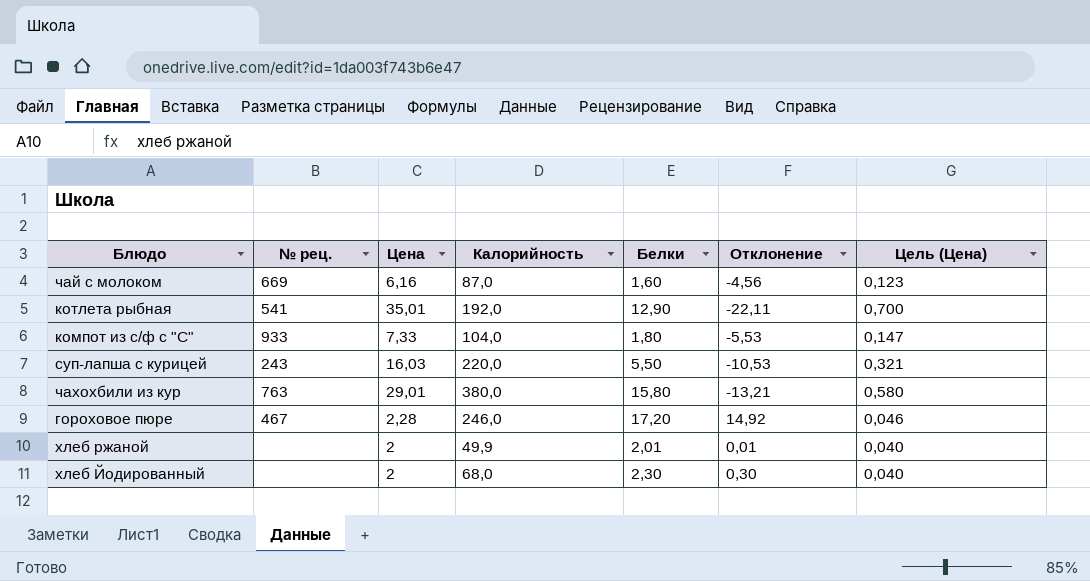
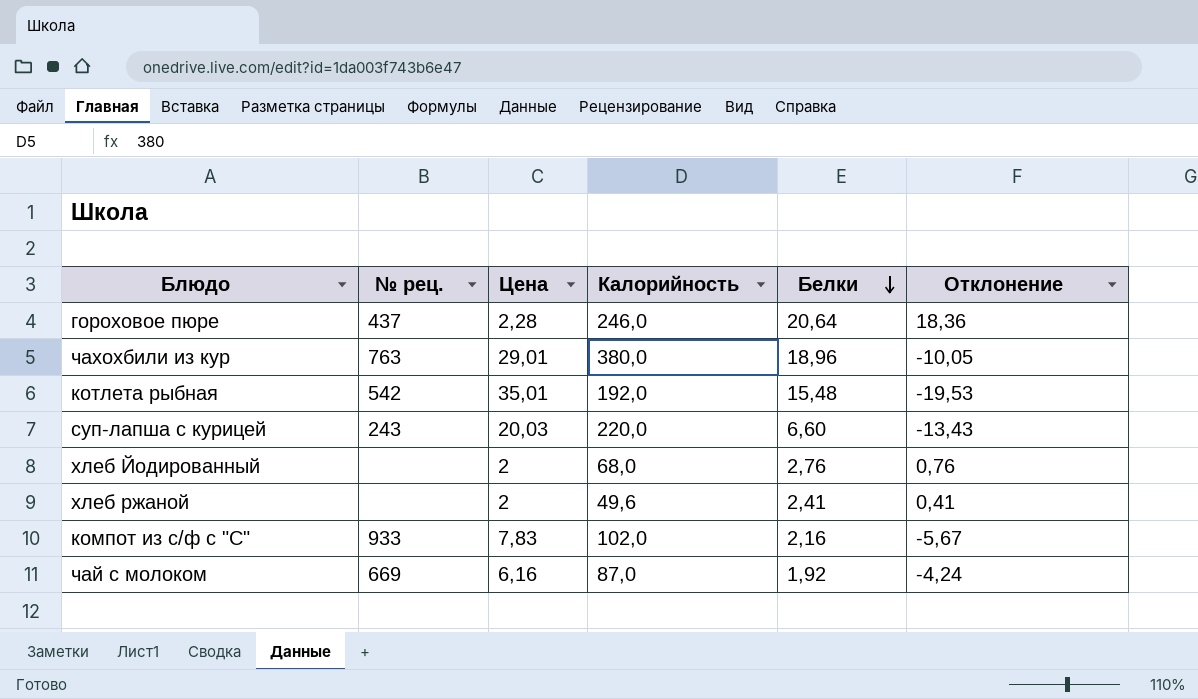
row order: none -> Белки descending
column Цель (Цена) | formula: [Цена] * 0,02 -> none
гороховое пюре | № рец.: 467 -> 437
гороховое пюре | Белки: 17,20 -> 20,64
гороховое пюре | Отклонение: 14,92 -> 18,36
чахохбили из кур | Белки: 15,80 -> 18,96
чахохбили из кур | Отклонение: -13,21 -> -10,05
котлета рыбная | № рец.: 541 -> 542
котлета рыбная | Белки: 12,90 -> 15,48
котлета рыбная | Отклонение: -22,11 -> -19,53
суп-лапша с курицей | Цена: 16,03 -> 20,03
суп-лапша с курицей | Белки: 5,50 -> 6,60
суп-лапша с курицей | Отклонение: -10,53 -> -13,43
хлеб Йодированный | Белки: 2,30 -> 2,76
хлеб Йодированный | Отклонение: 0,30 -> 0,76
хлеб ржаной | Калорийность: 49,9 -> 49,6
хлеб ржаной | Белки: 2,01 -> 2,41
хлеб ржаной | Отклонение: 0,01 -> 0,41
компот из с/ф с "С" | Цена: 7,33 -> 7,83
компот из с/ф с "С" | Калорийность: 104,0 -> 102,0
компот из с/ф с "С" | Белки: 1,80 -> 2,16
компот из с/ф с "С" | Отклонение: -5,53 -> -5,67
чай с молоком | Белки: 1,60 -> 1,92
чай с молоком | Отклонение: -4,56 -> -4,24

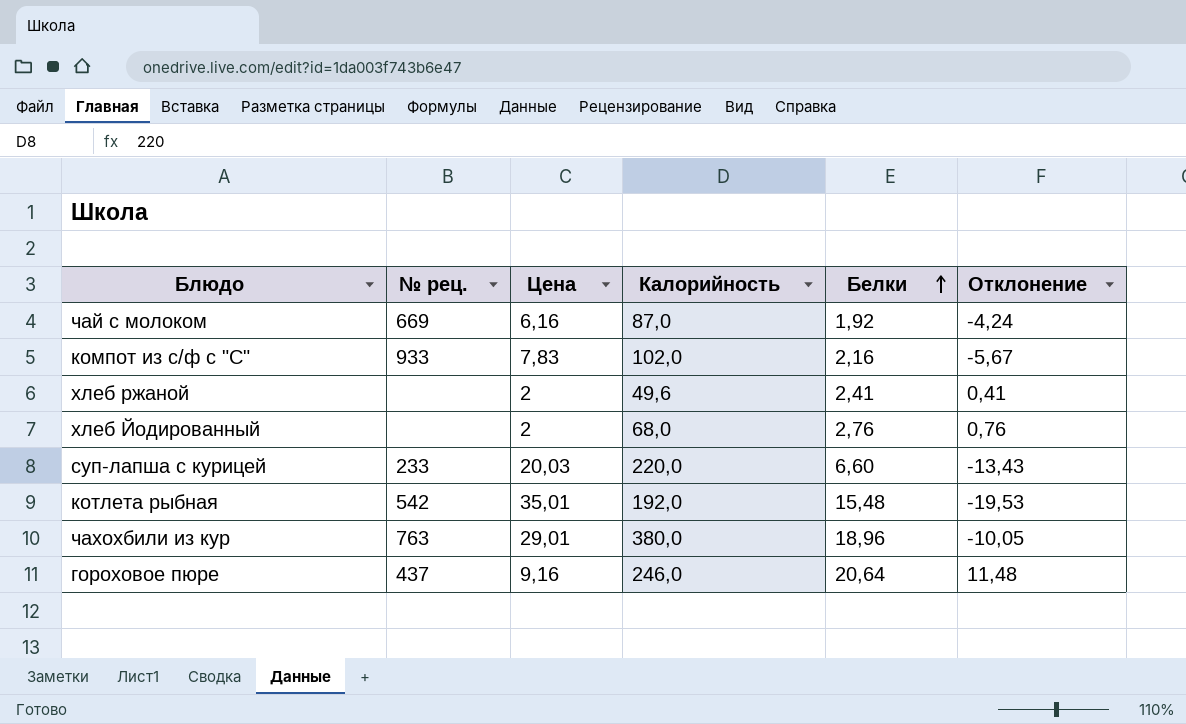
row order: Белки descending -> Белки ascending
суп-лапша с курицей | № рец.: 243 -> 233
гороховое пюре | Цена: 2,28 -> 9,16
гороховое пюре | Отклонение: 18,36 -> 11,48

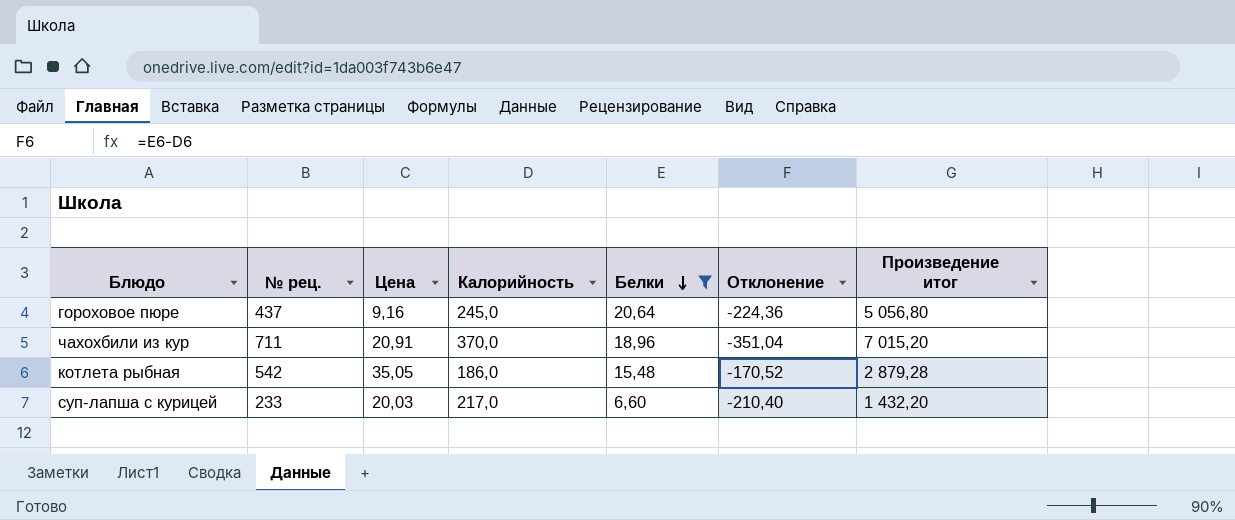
filter: none -> Белки >= 6,60
row order: Белки ascending -> Белки descending
column Отклонение | formula: [Белки] - [Цена] -> [Белки] - [Калорийность]
column Произведение итог | formula: none -> [Калорийность] * [Белки]
гороховое пюре | Калорийность: 246,0 -> 245,0
чахохбили из кур | № рец.: 763 -> 711
чахохбили из кур | Цена: 29,01 -> 20,91
чахохбили из кур | Калорийность: 380,0 -> 370,0
котлета рыбная | Цена: 35,01 -> 35,05
котлета рыбная | Калорийность: 192,0 -> 186,0
суп-лапша с курицей | Калорийность: 220,0 -> 217,0

